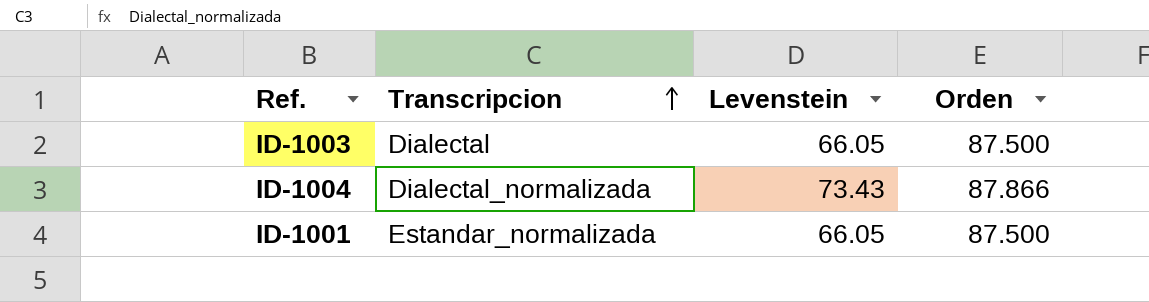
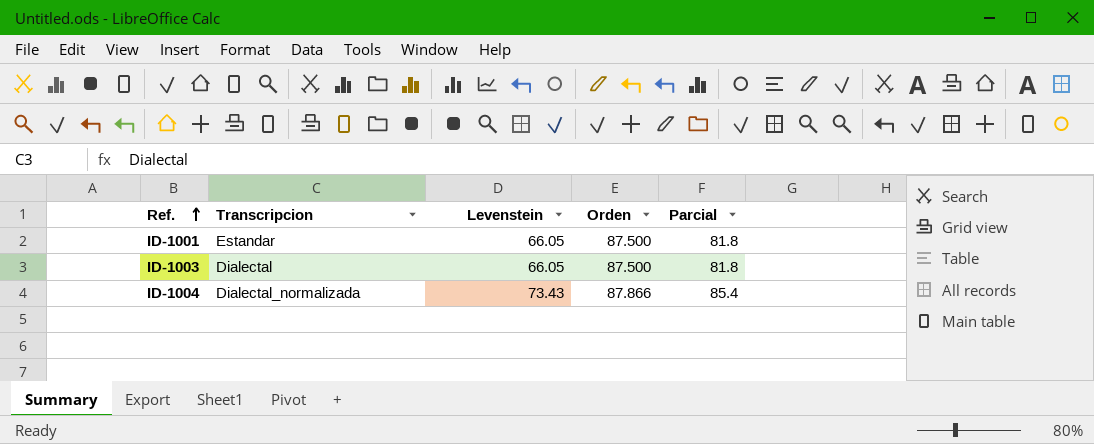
row order: Transcripcion ascending -> Ref. ascending
column Parcial | position: none -> 5
ID-1001 | Transcripcion: Estandar_normalizada -> Estandar

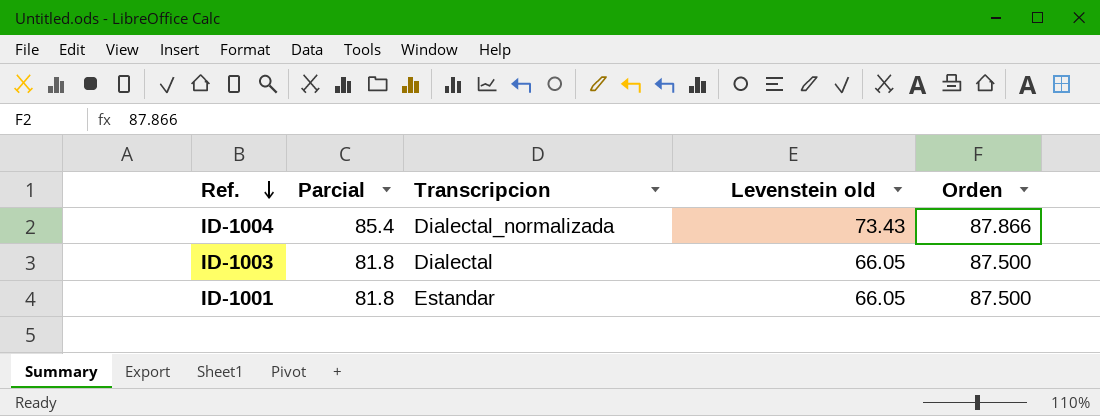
row order: Ref. ascending -> Ref. descending
column Parcial | position: 5 -> 2
column name: Levenstein -> Levenstein old

